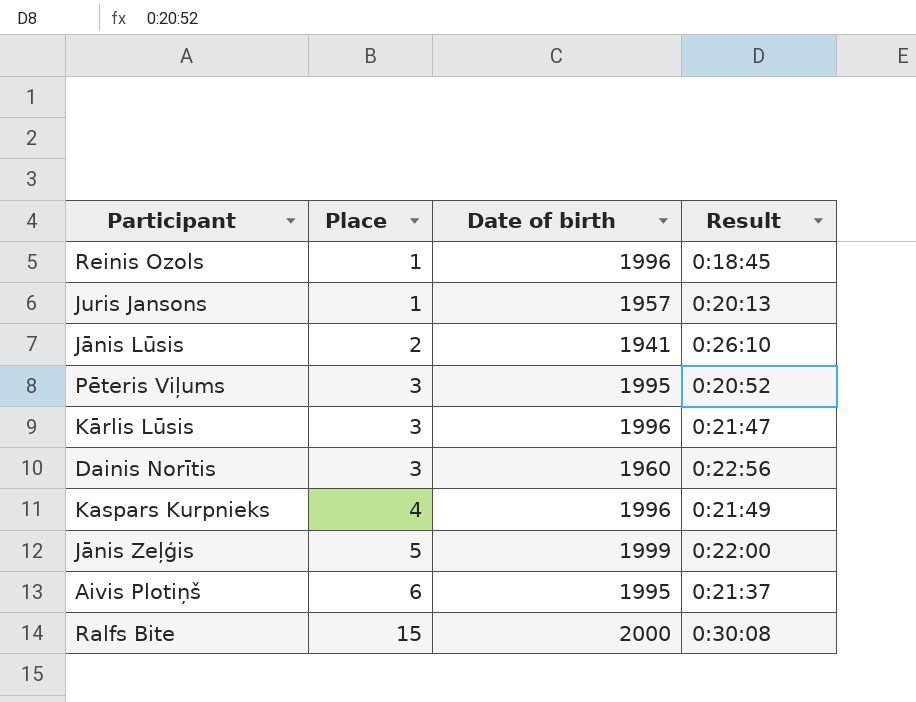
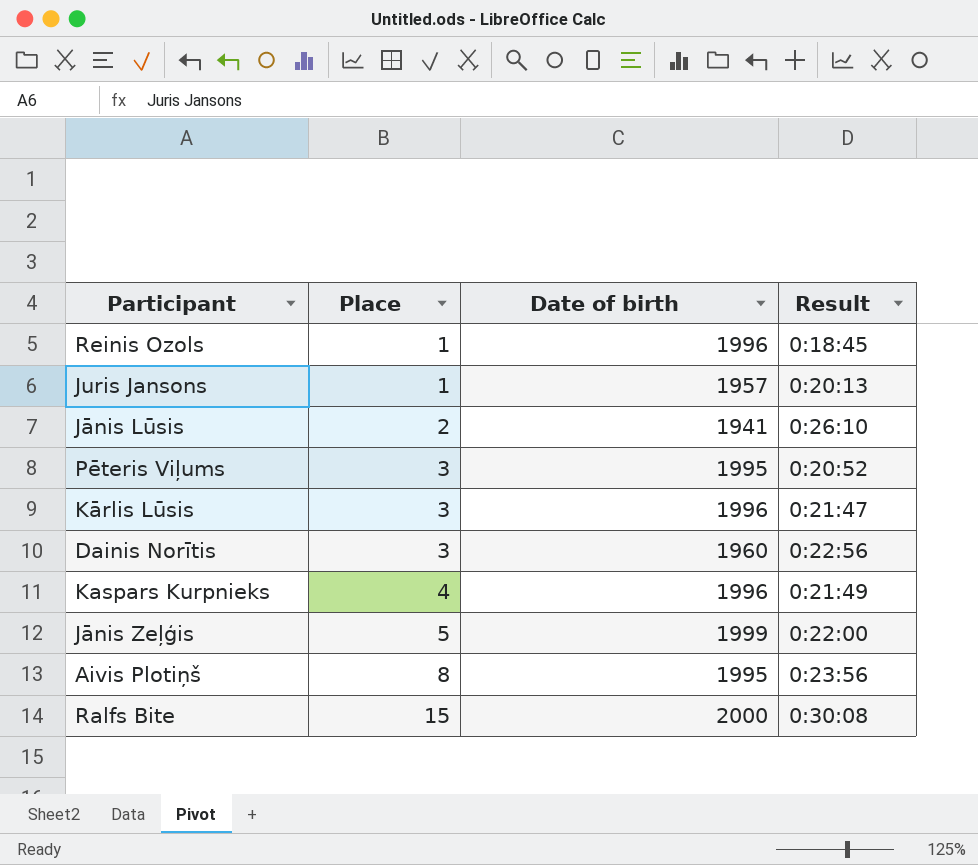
Aivis Plotiņš | Place: 6 -> 8
Aivis Plotiņš | Result: 0:21:37 -> 0:23:56

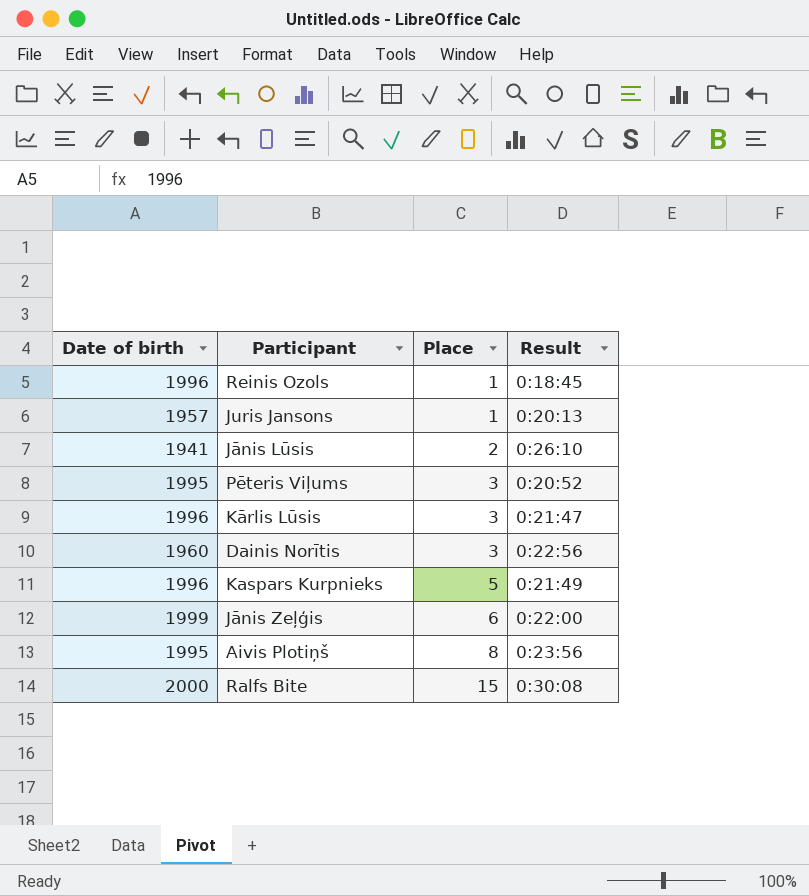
column Date of birth | position: 3 -> 1
Kaspars Kurpnieks | Place: 4 -> 5
Jānis Zeļģis | Place: 5 -> 6

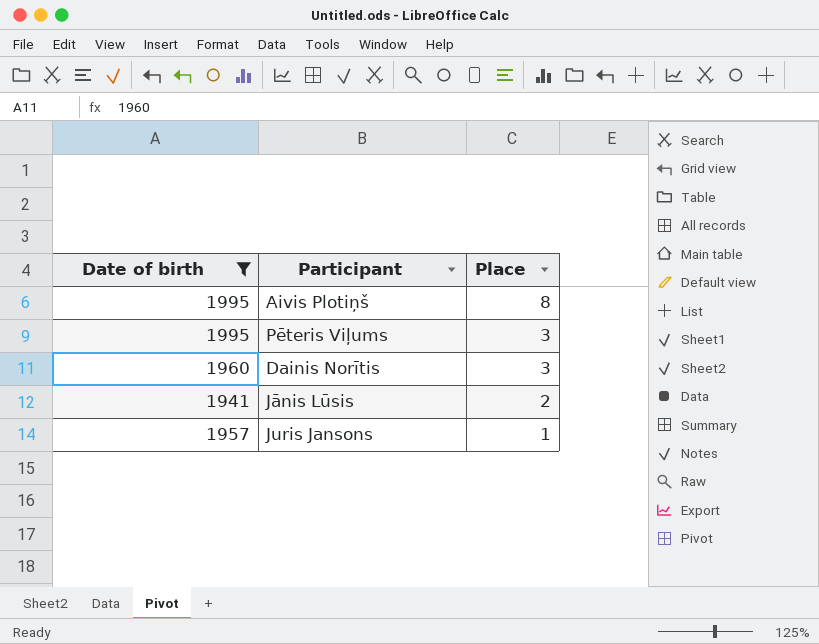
filter: none -> Date of birth <= 1995
row order: Place ascending -> Place descending
column Result | position: 4 -> none

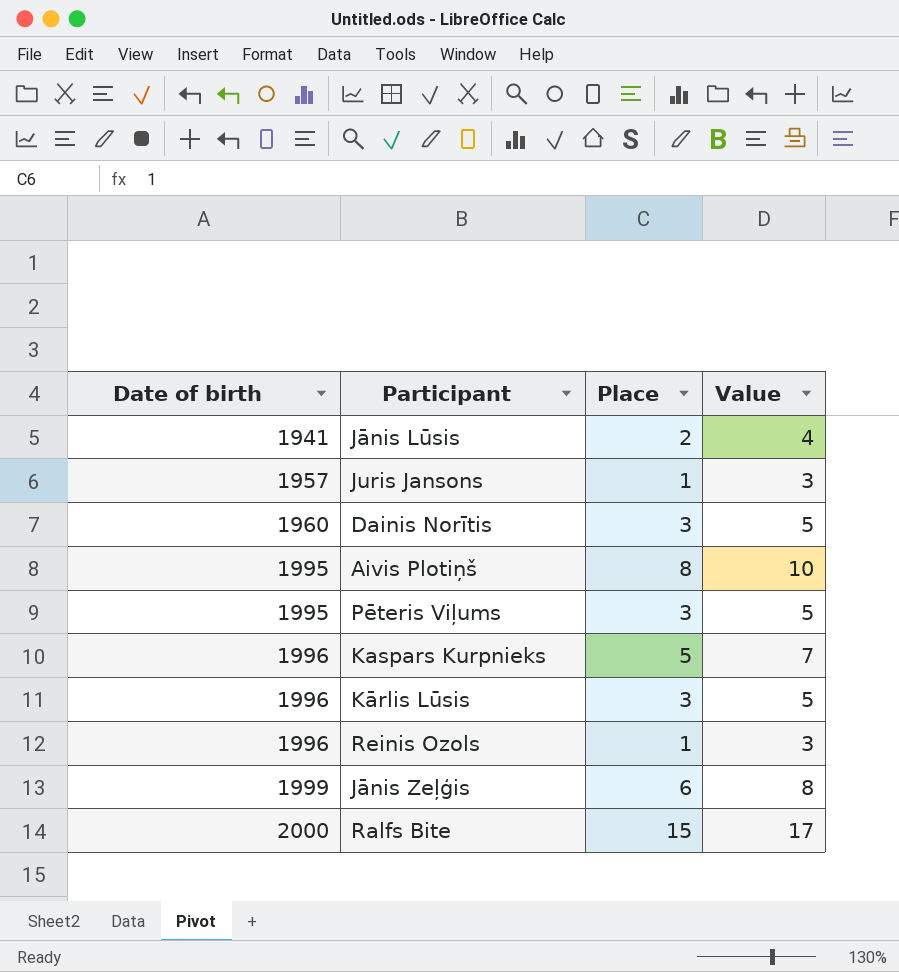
filter: Date of birth <= 1995 -> none
row order: Place descending -> Date of birth ascending
column Value | formula: none -> [Place] + 2

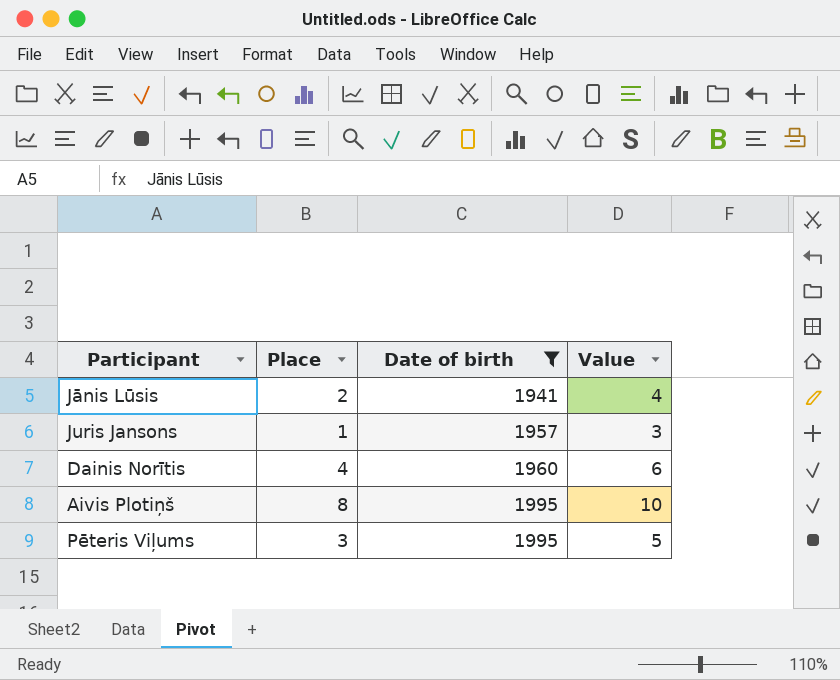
filter: none -> Date of birth <= 1995
column Date of birth | position: 1 -> 3
Dainis Norītis | Place: 3 -> 4
Dainis Norītis | Value: 5 -> 6

